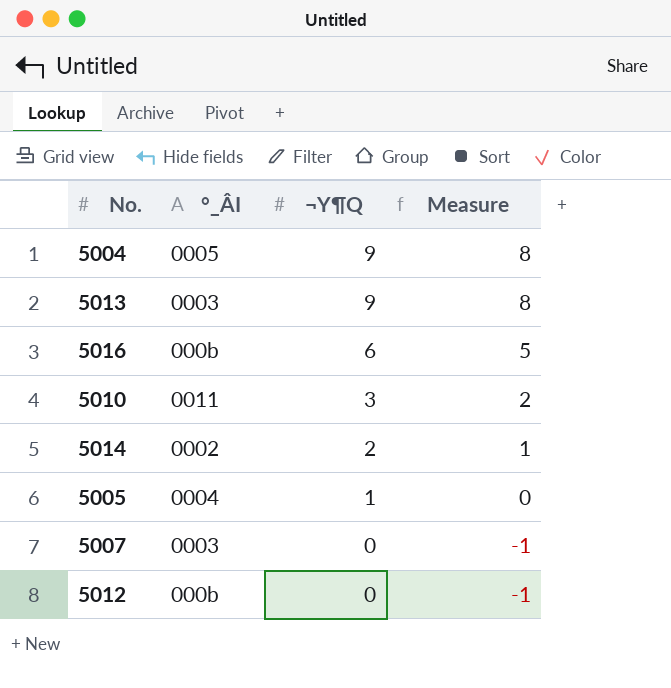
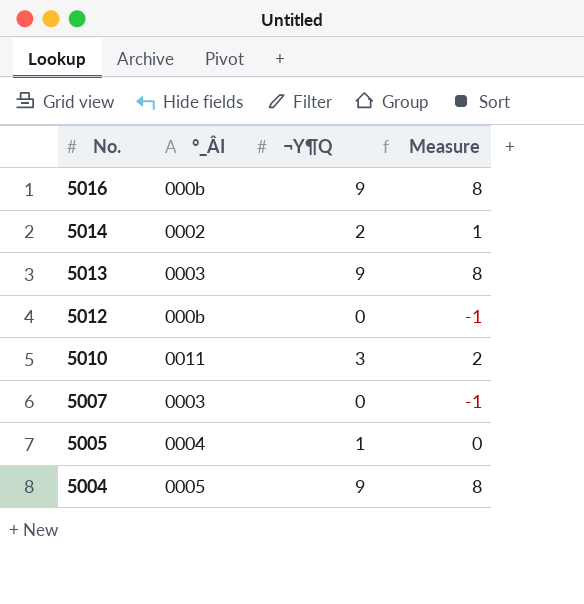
row order: ¬Y¶Q descending -> No. descending
5016 | ¬Y¶Q: 6 -> 9
5016 | Measure: 5 -> 8

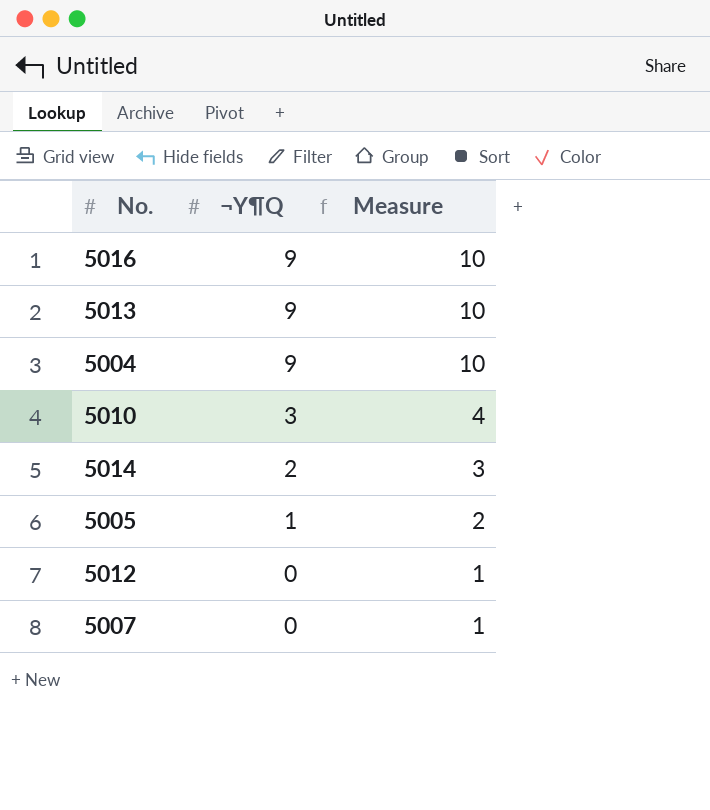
row order: No. descending -> ¬Y¶Q descending
column °_ÂI | position: 2 -> none
column Measure | formula: [¬Y¶Q] - 1 -> [¬Y¶Q] + 1

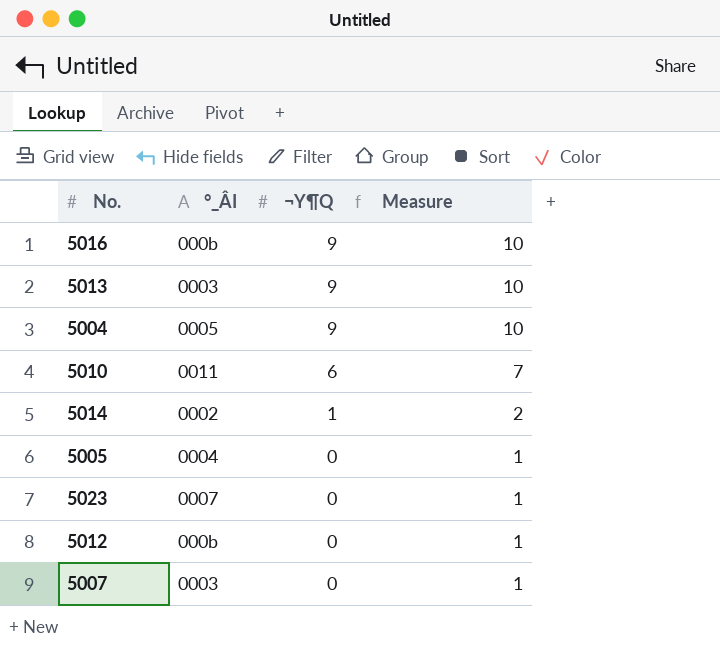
column °_ÂI | position: none -> 2
5010 | ¬Y¶Q: 3 -> 6
5010 | Measure: 4 -> 7
5014 | ¬Y¶Q: 2 -> 1
5014 | Measure: 3 -> 2
5005 | ¬Y¶Q: 1 -> 0
5005 | Measure: 2 -> 1
row 5023: none -> 0007 | 0 | 1

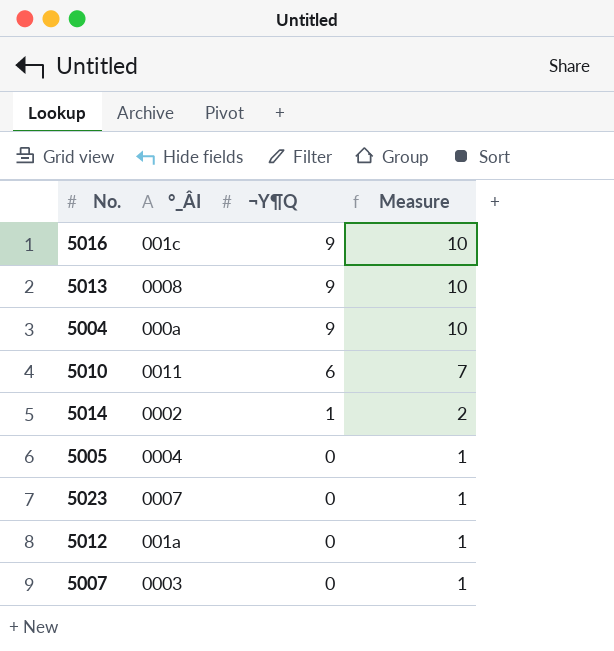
5016 | °_ÂI: 000b -> 001c
5013 | °_ÂI: 0003 -> 0008
5004 | °_ÂI: 0005 -> 000a
5012 | °_ÂI: 000b -> 001a

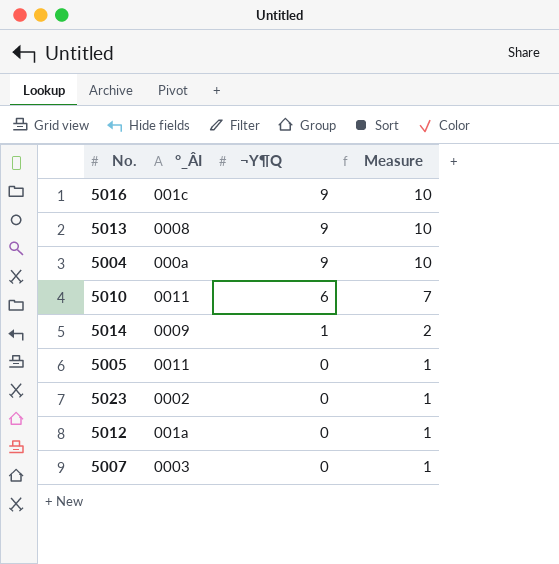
5014 | °_ÂI: 0002 -> 0009
5005 | °_ÂI: 0004 -> 0011
5023 | °_ÂI: 0007 -> 0002

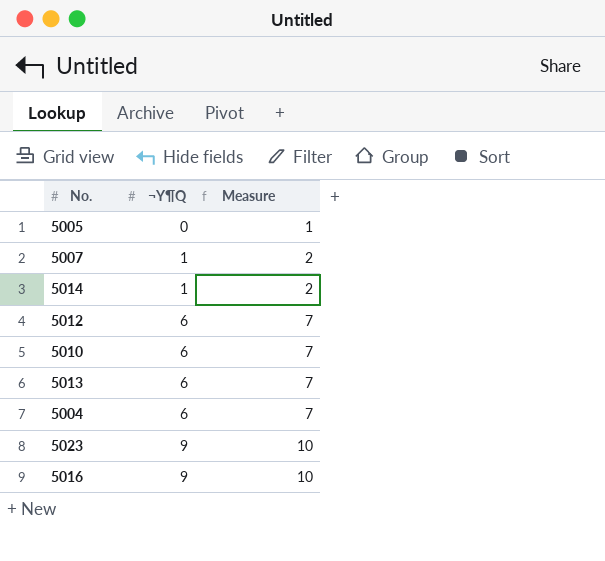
row order: ¬Y¶Q descending -> ¬Y¶Q ascending
column °_ÂI | position: 2 -> none
5007 | ¬Y¶Q: 0 -> 1
5007 | Measure: 1 -> 2
5012 | ¬Y¶Q: 0 -> 6
5012 | Measure: 1 -> 7
5013 | ¬Y¶Q: 9 -> 6
5013 | Measure: 10 -> 7
5004 | ¬Y¶Q: 9 -> 6
5004 | Measure: 10 -> 7
5023 | ¬Y¶Q: 0 -> 9
5023 | Measure: 1 -> 10

